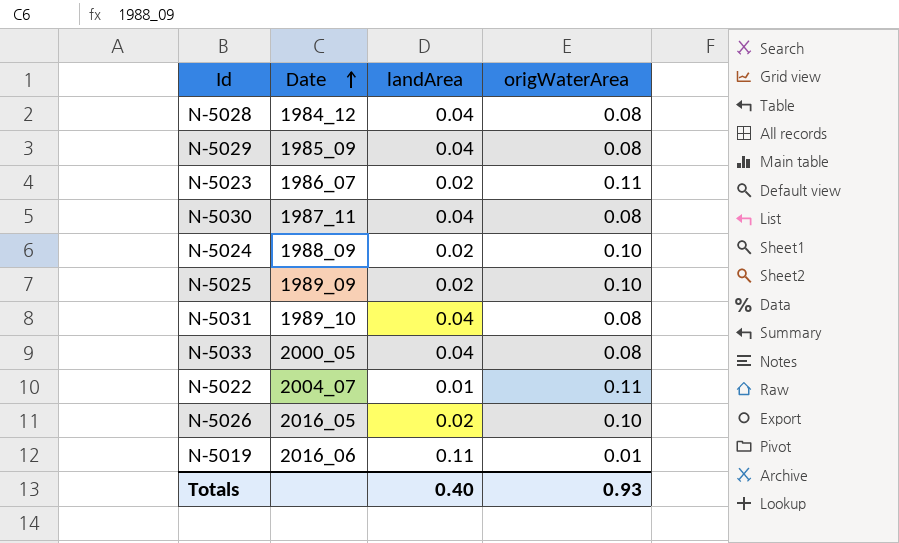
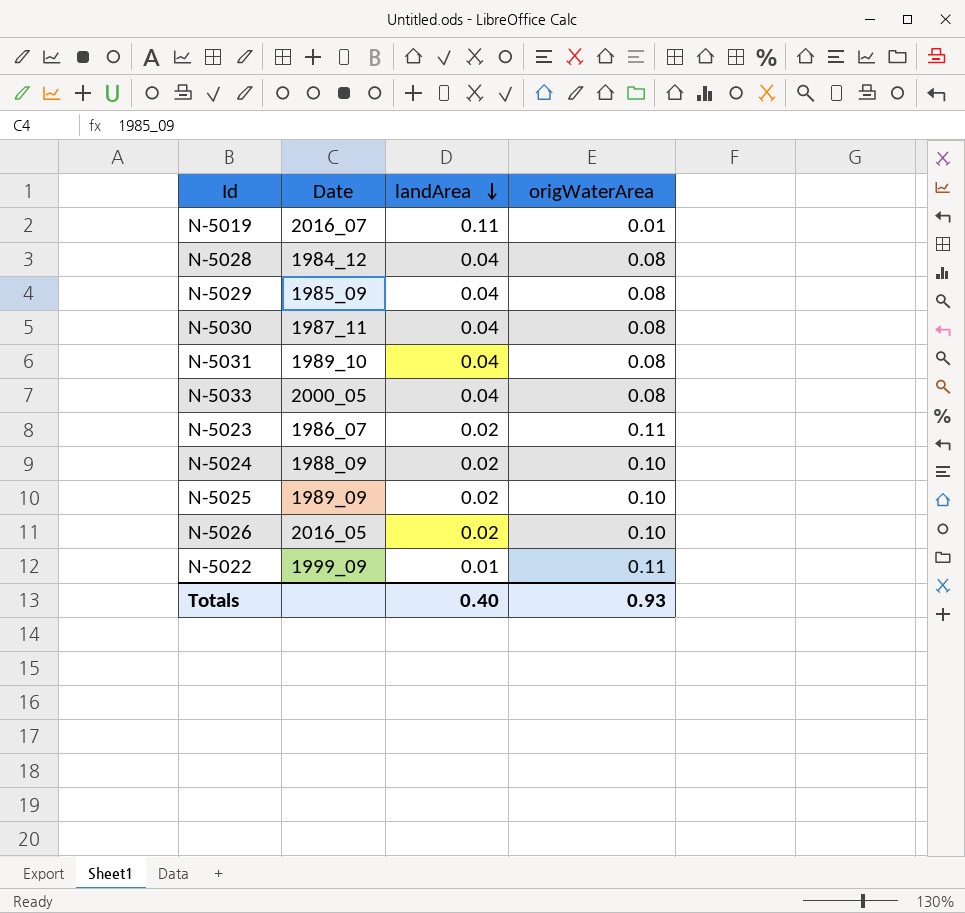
row order: Date ascending -> landArea descending
N-5019 | Date: 2016_06 -> 2016_07
N-5022 | Date: 2004_07 -> 1999_09

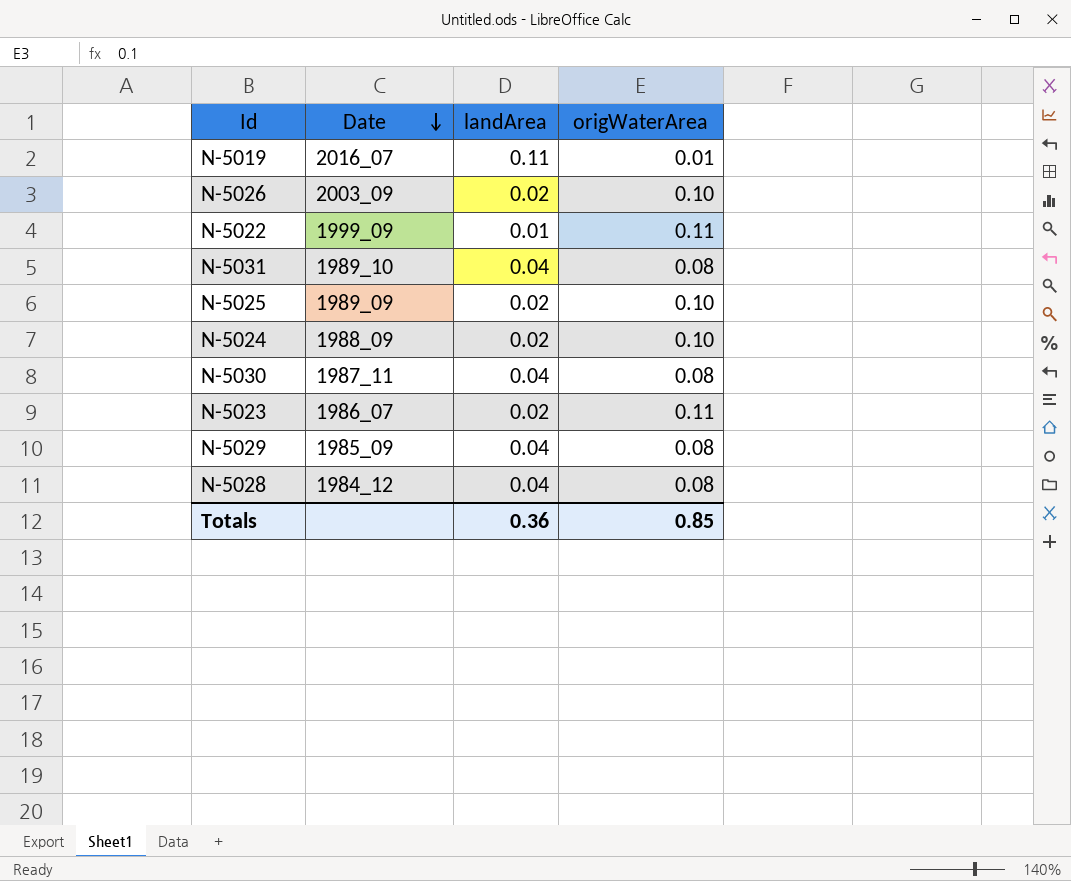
row order: landArea descending -> Date descending
row N-5033: 2000_05 | 0.04 | 0.08 -> none
N-5026 | Date: 2016_05 -> 2003_09
Totals | landArea: 0.40 -> 0.36
Totals | origWaterArea: 0.93 -> 0.85

